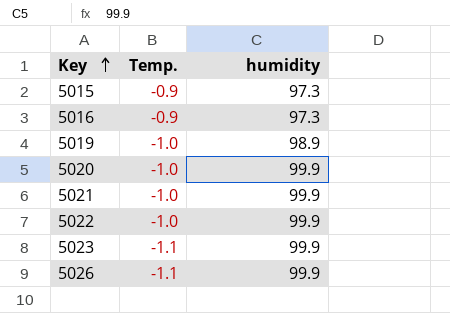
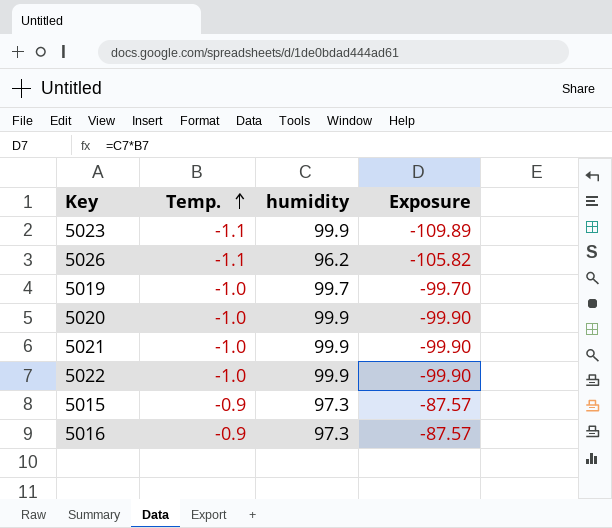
row order: Key ascending -> Temp. ascending
column Exposure | formula: none -> [Temp.] * [humidity]
5026 | humidity: 99.9 -> 96.2
5019 | humidity: 98.9 -> 99.7

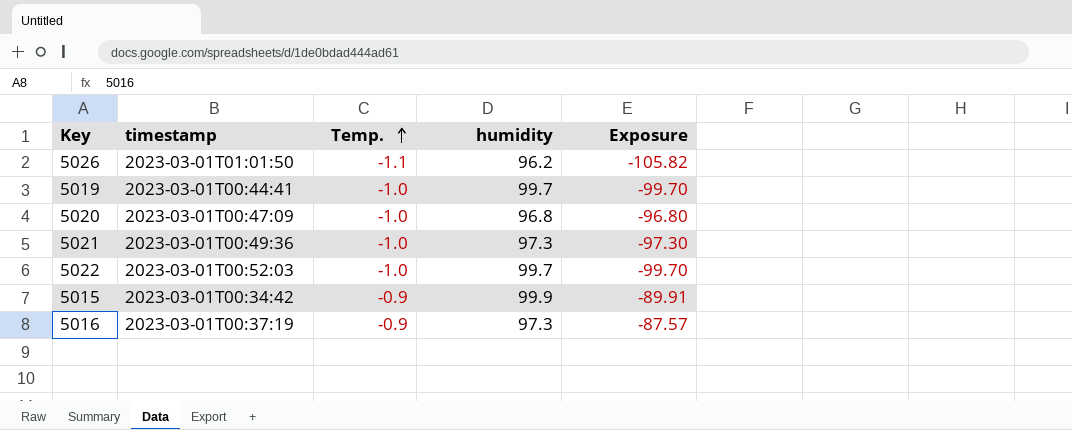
column timestamp | position: none -> 2
row 5023: -1.1 | 99.9 | -109.89 -> none
5020 | humidity: 99.9 -> 96.8
5020 | Exposure: -99.90 -> -96.80
5021 | humidity: 99.9 -> 97.3
5021 | Exposure: -99.90 -> -97.30
5022 | humidity: 99.9 -> 99.7
5022 | Exposure: -99.90 -> -99.70
5015 | humidity: 97.3 -> 99.9
5015 | Exposure: -87.57 -> -89.91

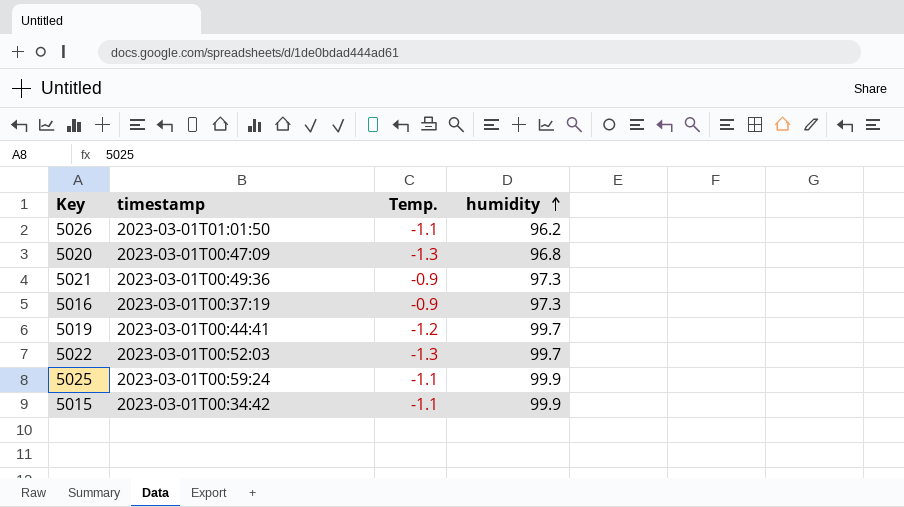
row order: Temp. ascending -> humidity ascending
column Exposure | formula: [Temp.] * [humidity] -> none
5020 | Temp.: -1.0 -> -1.3
5021 | Temp.: -1.0 -> -0.9
5019 | Temp.: -1.0 -> -1.2
5022 | Temp.: -1.0 -> -1.3
row 5025: none -> 2023-03-01T00:59:24 | -1.1 | 99.9
5015 | Temp.: -0.9 -> -1.1

